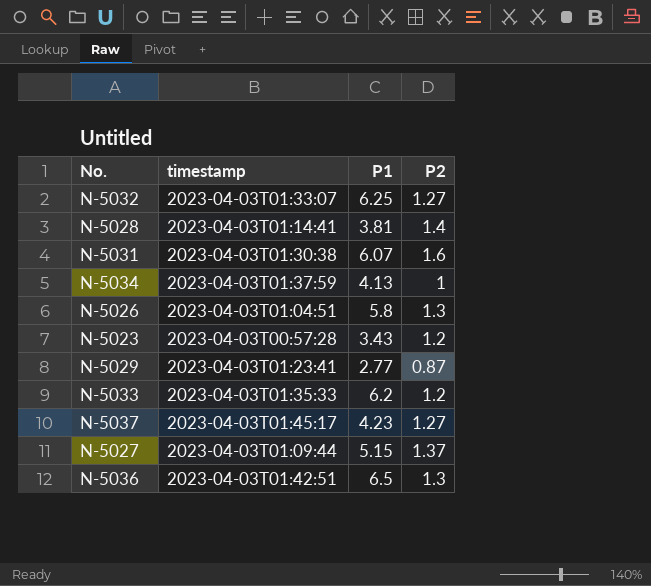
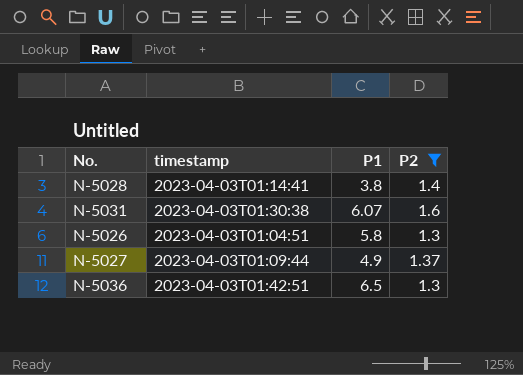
filter: none -> P2 >= 1.3
N-5028 | P1: 3.81 -> 3.8
N-5027 | P1: 5.15 -> 4.9

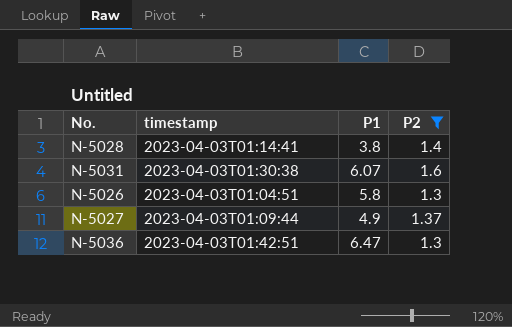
N-5036 | P1: 6.5 -> 6.47

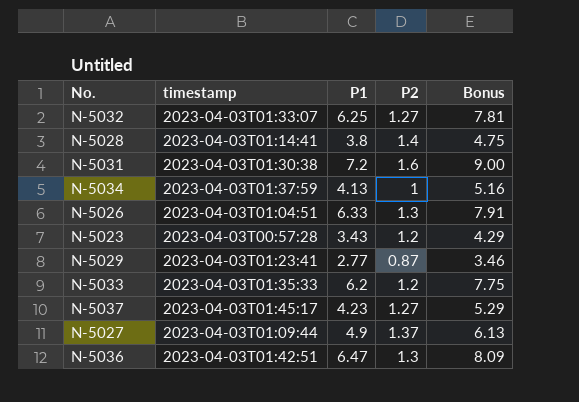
filter: P2 >= 1.3 -> none
column Bonus | formula: none -> [P1] * 1.25
N-5031 | P1: 6.07 -> 7.2
N-5026 | P1: 5.8 -> 6.33

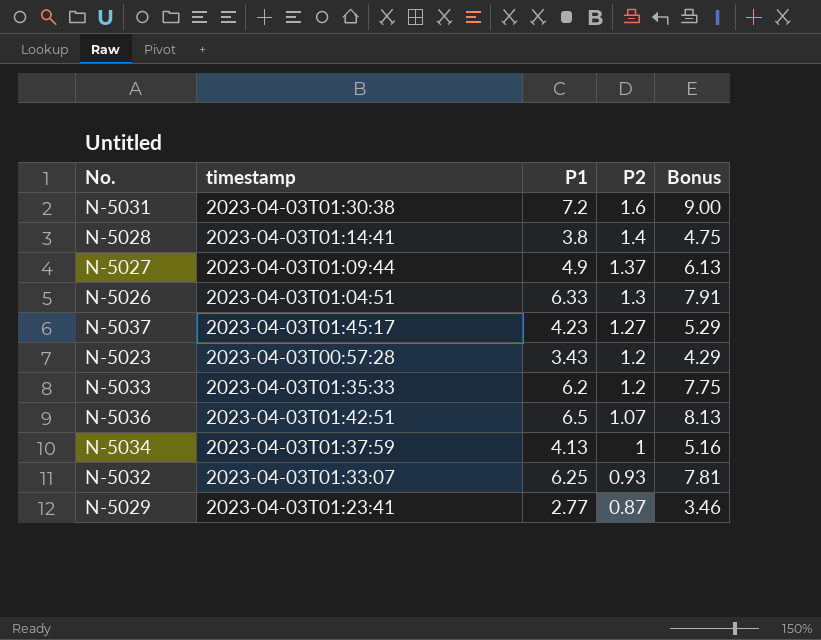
row order: none -> P2 descending
N-5036 | P1: 6.47 -> 6.5
N-5036 | P2: 1.3 -> 1.07
N-5036 | Bonus: 8.09 -> 8.13
N-5032 | P2: 1.27 -> 0.93

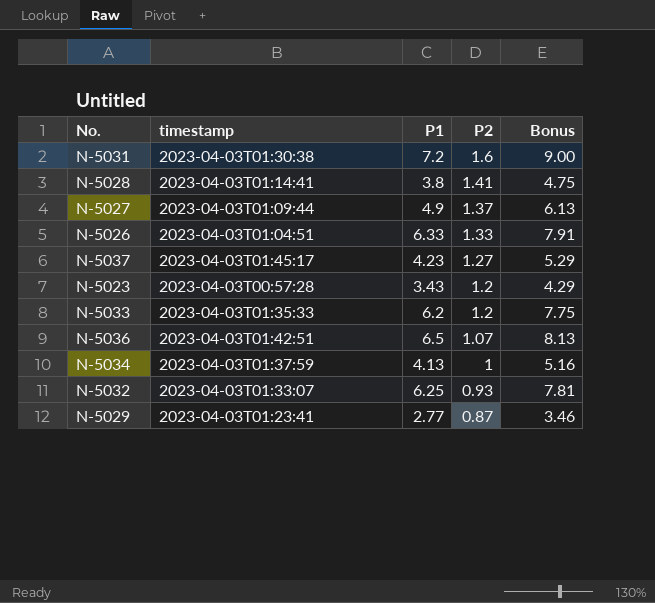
N-5028 | P2: 1.4 -> 1.41
N-5026 | P2: 1.3 -> 1.33

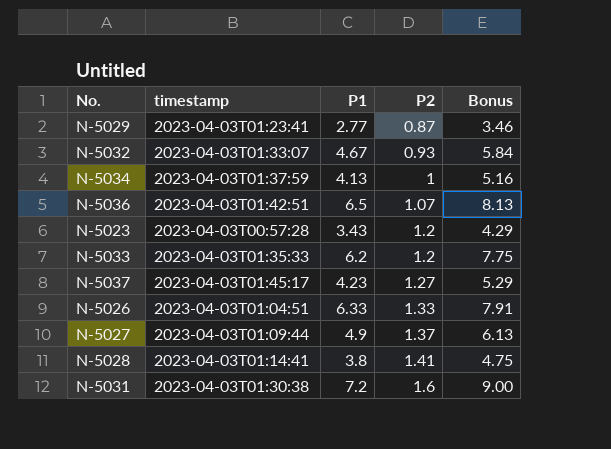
row order: P2 descending -> P2 ascending
N-5032 | P1: 6.25 -> 4.67
N-5032 | Bonus: 7.81 -> 5.84

